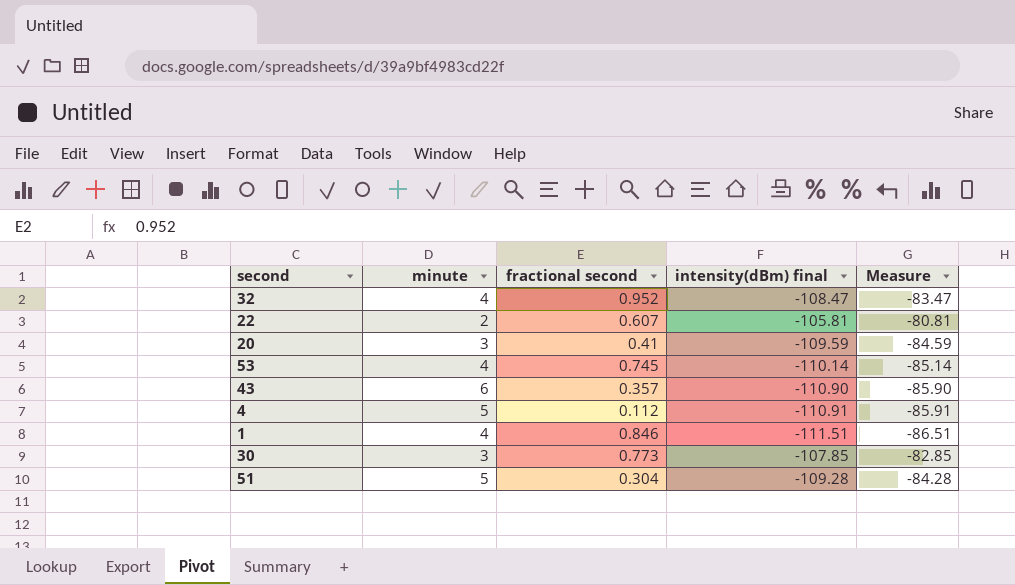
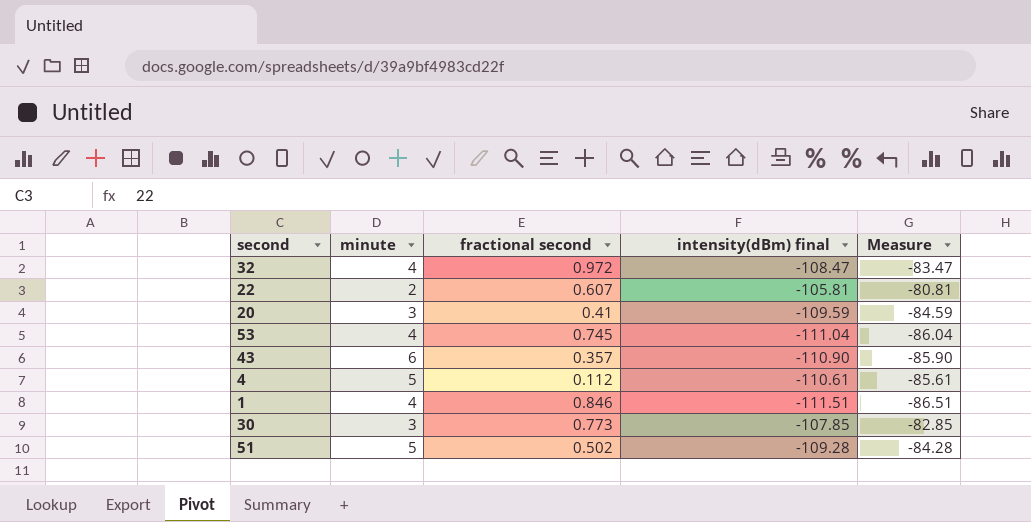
32 | fractional second: 0.952 -> 0.972
53 | intensity(dBm) final: -110.14 -> -111.04
53 | Measure: -85.14 -> -86.04
4 | intensity(dBm) final: -110.91 -> -110.61
4 | Measure: -85.91 -> -85.61
51 | fractional second: 0.304 -> 0.502

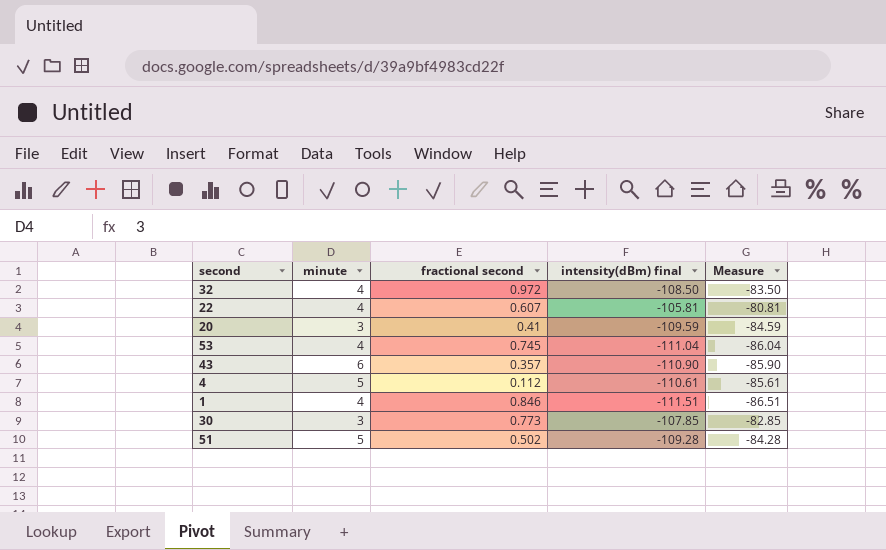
32 | intensity(dBm) final: -108.47 -> -108.50
32 | Measure: -83.47 -> -83.50
22 | minute: 2 -> 4

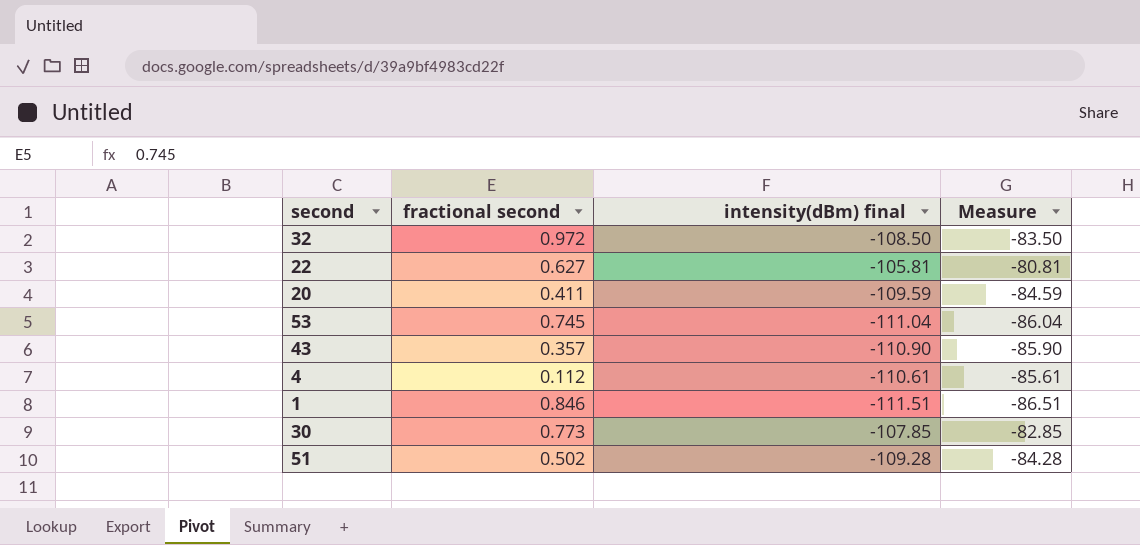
column minute | position: 2 -> none
22 | fractional second: 0.607 -> 0.627
20 | fractional second: 0.41 -> 0.411

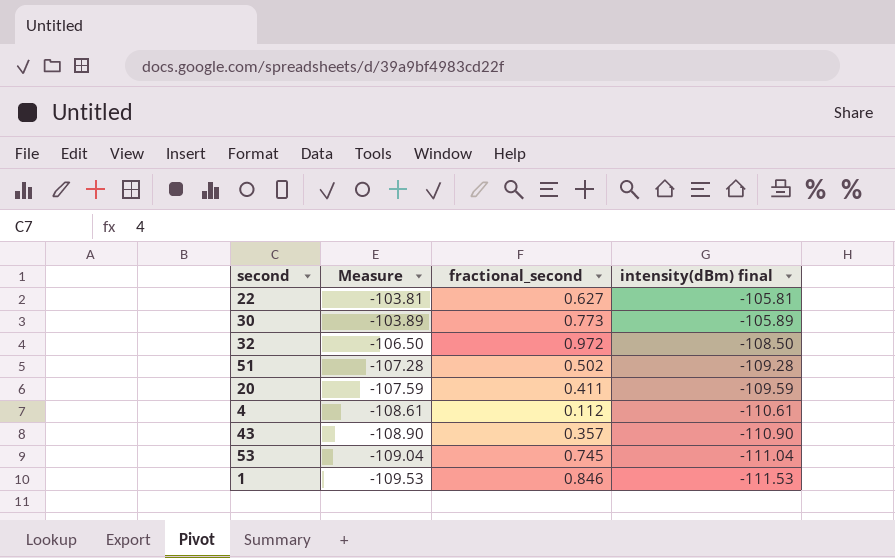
row order: none -> Measure descending
column Measure | formula: [intensity(dBm) final] + 25 -> [intensity(dBm) final] + 2
column Measure | position: 4 -> 2
column name: fractional second -> fractional_second
30 | intensity(dBm) final: -107.85 -> -105.89
1 | intensity(dBm) final: -111.51 -> -111.53

